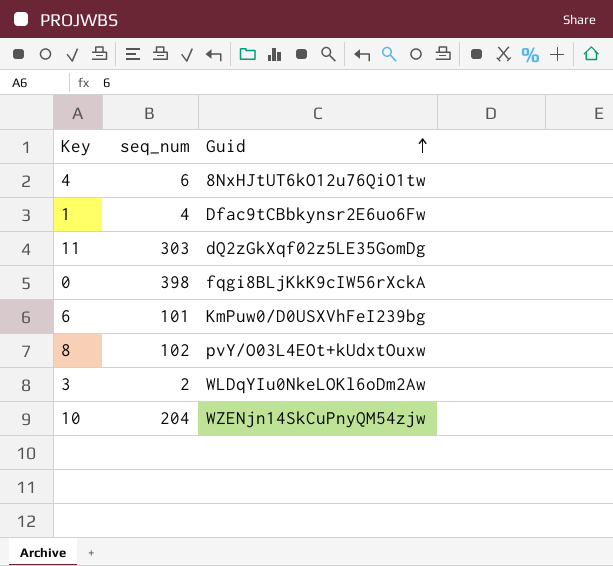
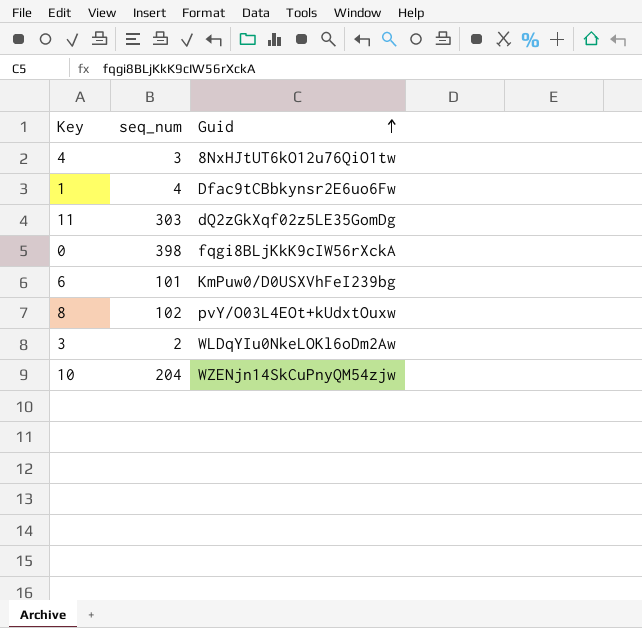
4 | seq_num: 6 -> 3

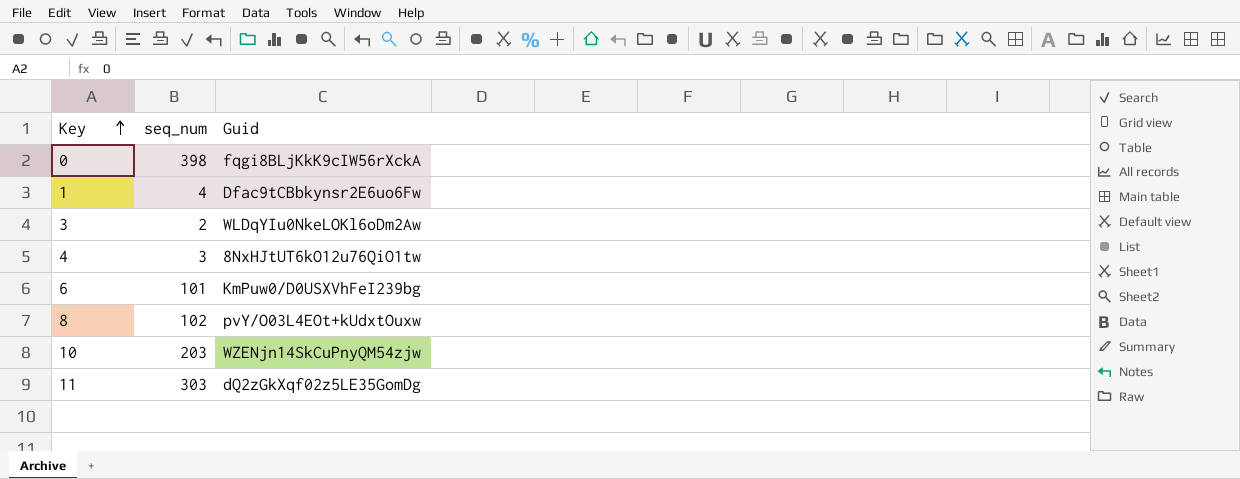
row order: Guid ascending -> Key ascending
10 | seq_num: 204 -> 203

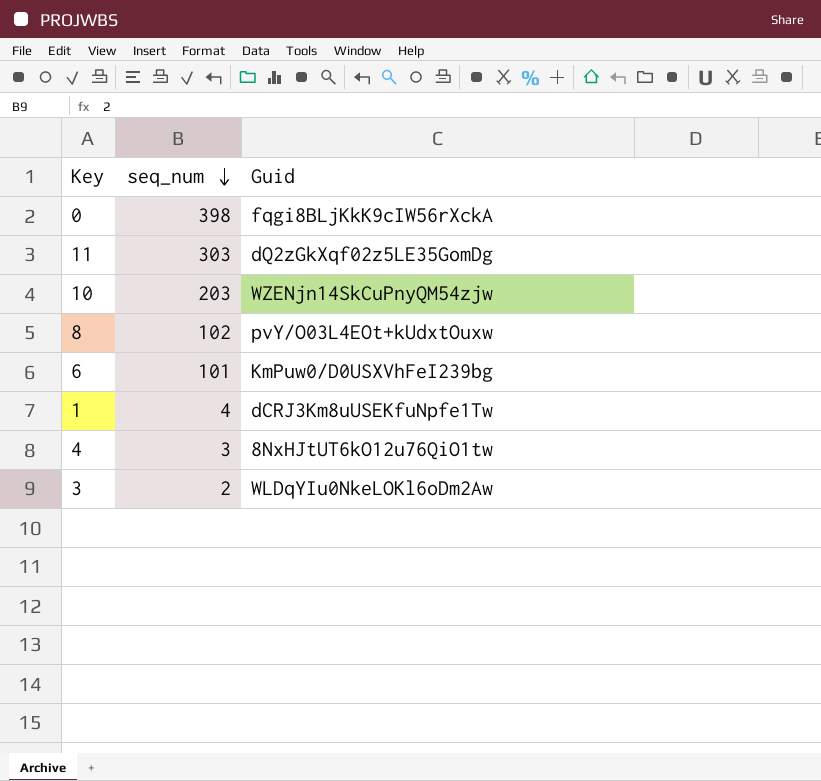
row order: Key ascending -> seq_num descending
1 | Guid: Dfac9tCBbkynsr2E6uo6Fw -> dCRJ3Km8uUSEKfuNpfe1Tw

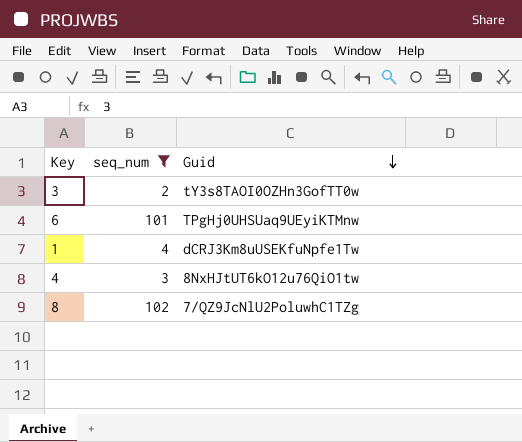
filter: none -> seq_num <= 102
row order: seq_num descending -> Guid descending
3 | Guid: WLDqYIu0NkeLOKl6oDm2Aw -> tY3s8TAOI0OZHn3GofTT0w
6 | Guid: KmPuw0/D0USXVhFeI239bg -> TPgHj0UHSUaq9UEyiKTMnw
8 | Guid: pvY/O03L4EOt+kUdxtOuxw -> 7/QZ9JcNlU2PoluwhC1TZg

